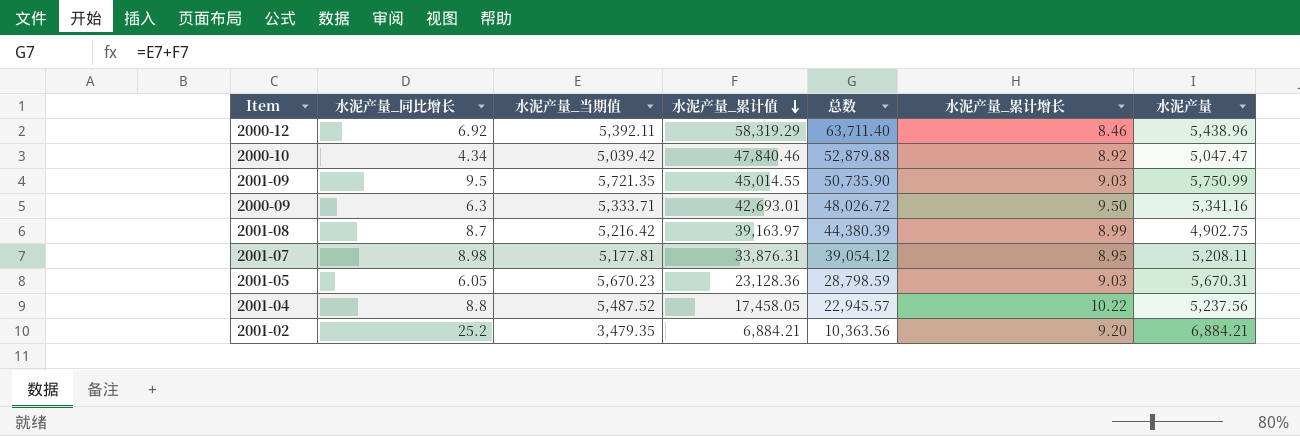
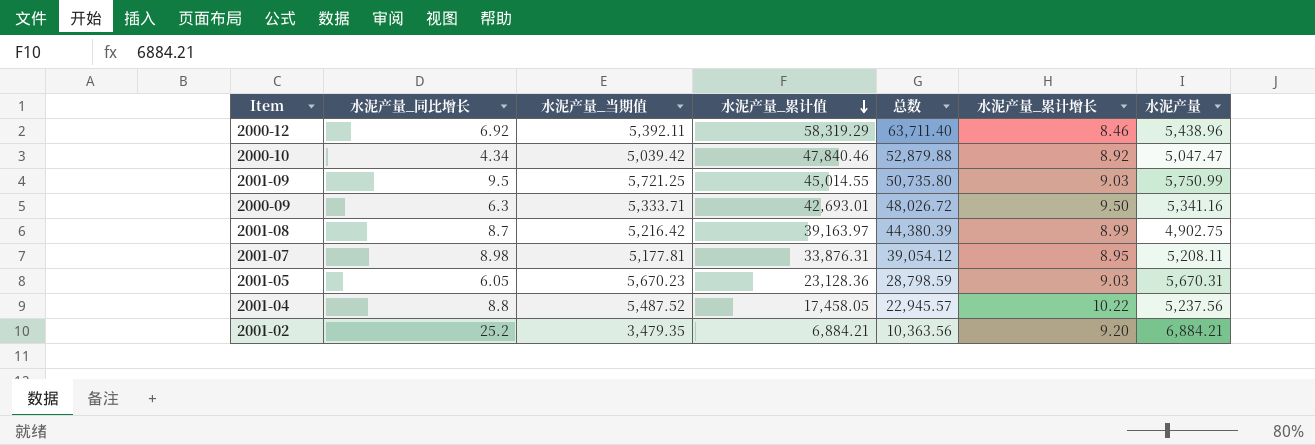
2001-09 | 水泥产量_当期值: 5,721.35 -> 5,721.25
2001-09 | 总数: 50,735.90 -> 50,735.80

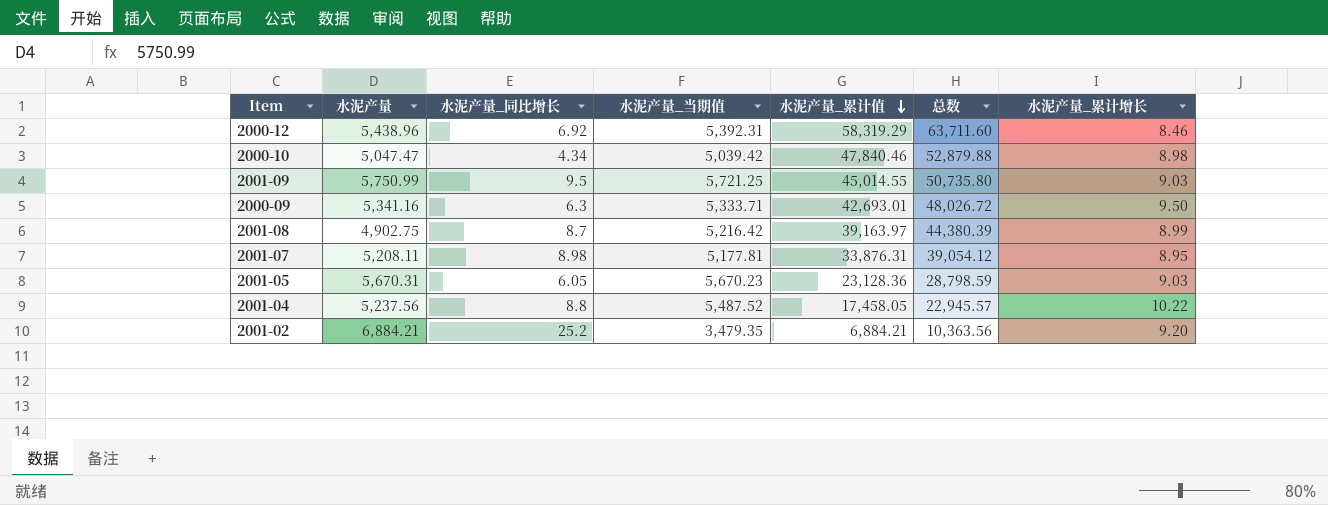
column 水泥产量 | position: 7 -> 2
2000-12 | 水泥产量_当期值: 5,392.11 -> 5,392.31
2000-12 | 总数: 63,711.40 -> 63,711.60
2000-10 | 水泥产量_累计增长: 8.92 -> 8.98

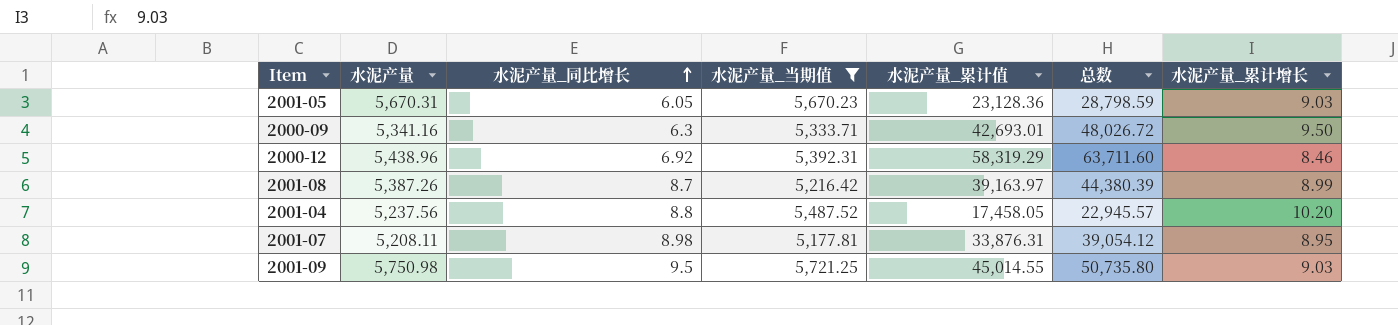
filter: none -> 水泥产量_当期值 >= 5,177.81
row order: 水泥产量_累计值 descending -> 水泥产量_同比增长 ascending
2001-08 | 水泥产量: 4,902.75 -> 5,387.26
2001-04 | 水泥产量_累计增长: 10.22 -> 10.20
2001-09 | 水泥产量: 5,750.99 -> 5,750.98

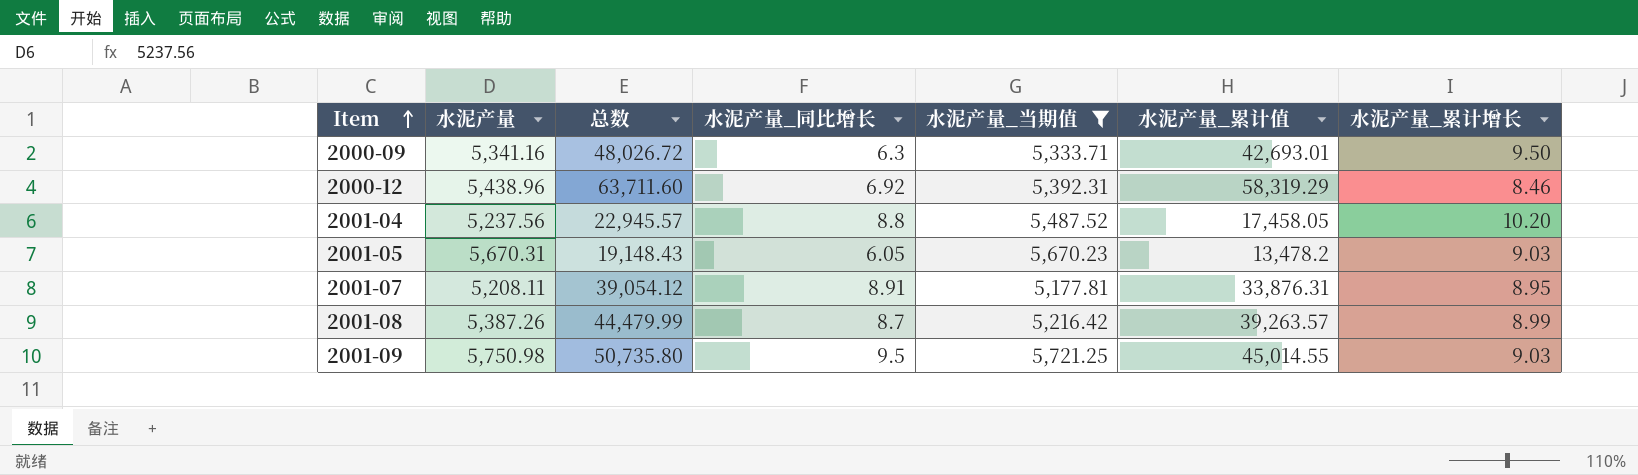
row order: 水泥产量_同比增长 ascending -> Item ascending
column 总数 | position: 6 -> 3
2001-05 | 总数: 28,798.59 -> 19,148.43
2001-05 | 水泥产量_累计值: 23,128.36 -> 13,478.2
2001-07 | 水泥产量_同比增长: 8.98 -> 8.91
2001-08 | 总数: 44,380.39 -> 44,479.99
2001-08 | 水泥产量_累计值: 39,163.97 -> 39,263.57

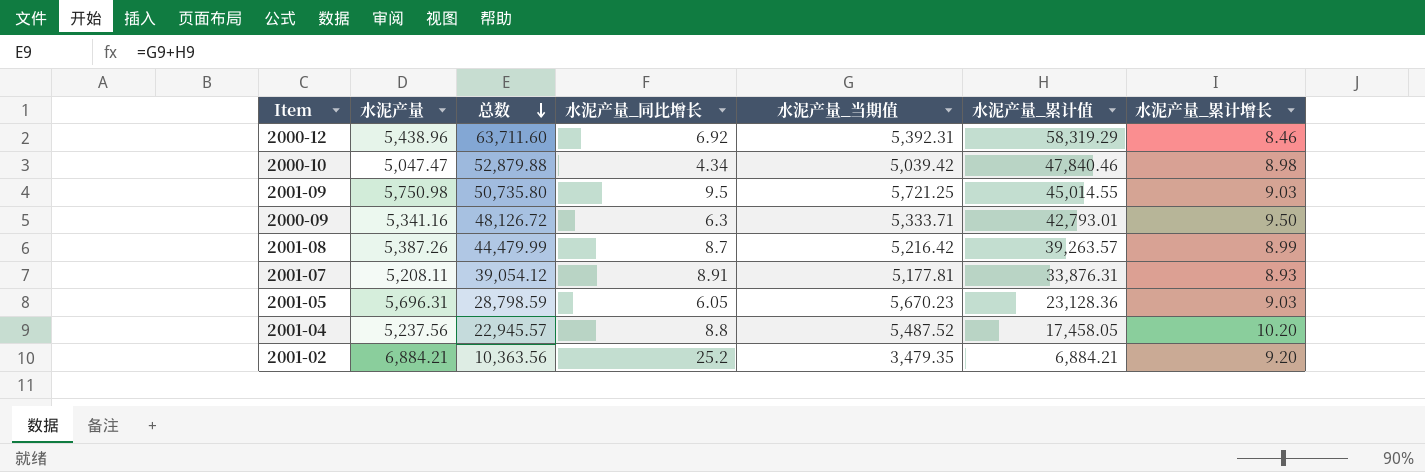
filter: 水泥产量_当期值 >= 5,177.81 -> none
row order: Item ascending -> 总数 descending
2000-09 | 总数: 48,026.72 -> 48,126.72
2000-09 | 水泥产量_累计值: 42,693.01 -> 42,793.01
2001-07 | 水泥产量_累计增长: 8.95 -> 8.93
2001-05 | 水泥产量: 5,670.31 -> 5,696.31
2001-05 | 总数: 19,148.43 -> 28,798.59
2001-05 | 水泥产量_累计值: 13,478.2 -> 23,128.36

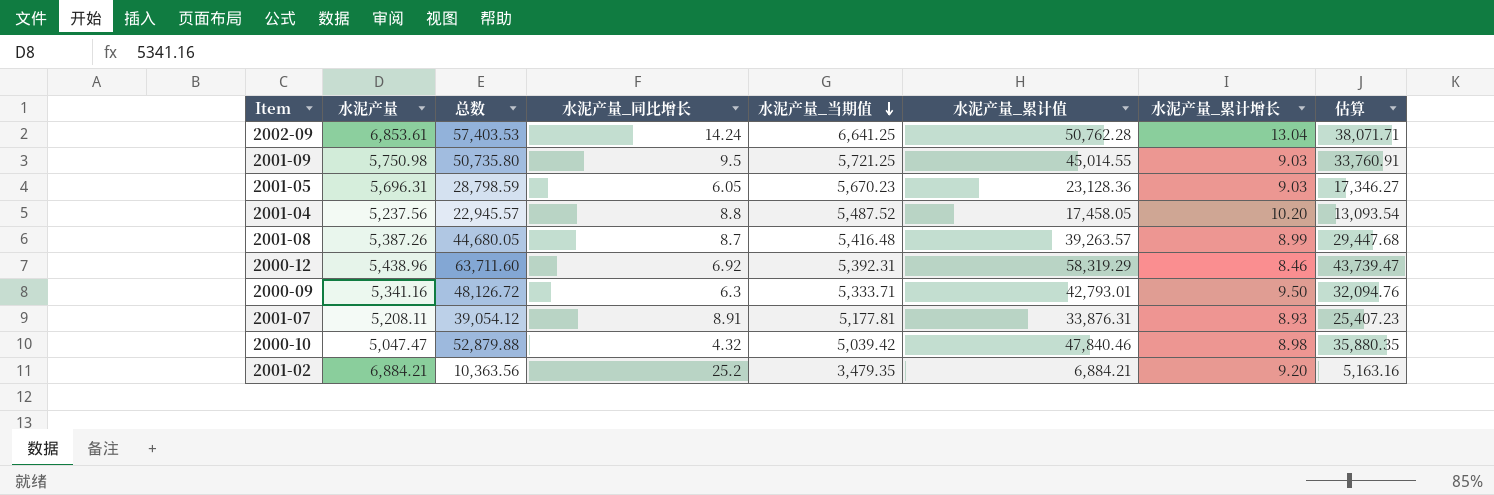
row order: 总数 descending -> 水泥产量_当期值 descending
column 估算 | formula: none -> [水泥产量_累计值] * 0.75
row 2002-09: none -> 6,853.61 | 57,403.53 | 14.24 | 6,641.25 | 50,762.28 | 13.04 | 38,071.71
2001-08 | 总数: 44,479.99 -> 44,680.05
2001-08 | 水泥产量_当期值: 5,216.42 -> 5,416.48
2000-10 | 水泥产量_同比增长: 4.34 -> 4.32

